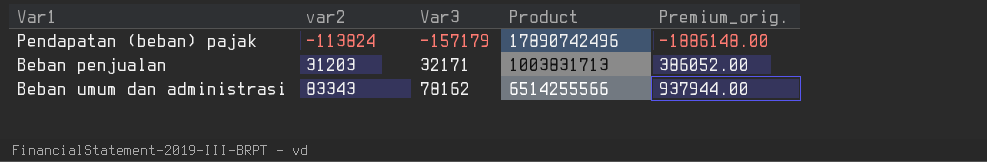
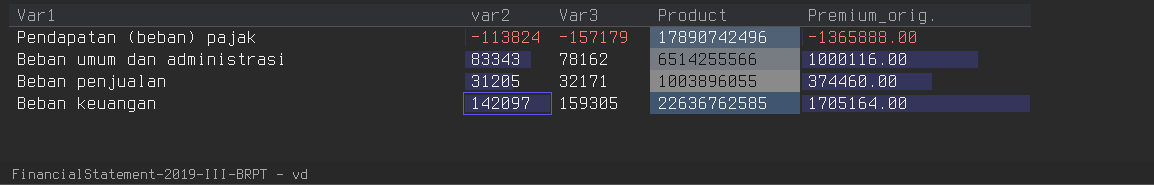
row order: var2 ascending -> Var1 descending
column Premium_orig. | formula: [Var3] * 12 -> [var2] * 12
Beban penjualan | var2: 31203 -> 31205
Beban penjualan | Product: 1003831713 -> 1003896055
row Beban keuangan: none -> 142097 | 159305 | 22636762585 | 1705164.00

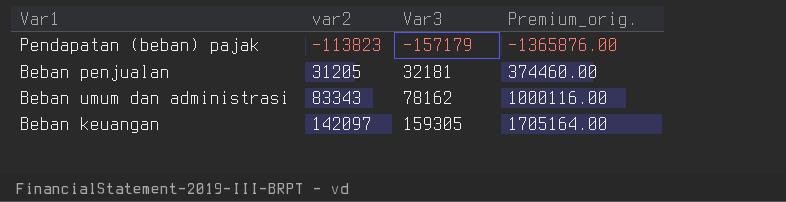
row order: Var1 descending -> var2 ascending
column Product | formula: [var2] * [Var3] -> none
Pendapatan (beban) pajak | var2: -113824 -> -113823
Pendapatan (beban) pajak | Premium_orig.: -1365888.00 -> -1365876.00
Beban penjualan | Var3: 32171 -> 32181

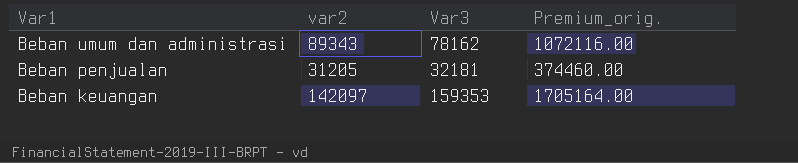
row order: var2 ascending -> Var1 descending
row Pendapatan (beban) pajak: -113823 | -157179 | -1365876.00 -> none
Beban umum dan administrasi | var2: 83343 -> 89343
Beban umum dan administrasi | Premium_orig.: 1000116.00 -> 1072116.00
Beban keuangan | Var3: 159305 -> 159353

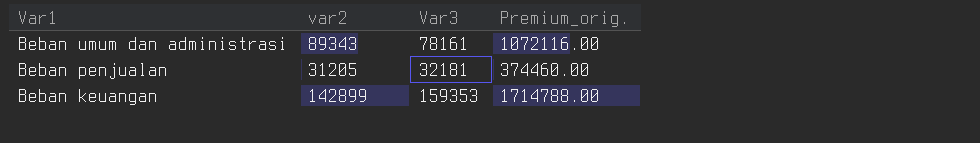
Beban umum dan administrasi | Var3: 78162 -> 78161
Beban keuangan | var2: 142097 -> 142899
Beban keuangan | Premium_orig.: 1705164.00 -> 1714788.00

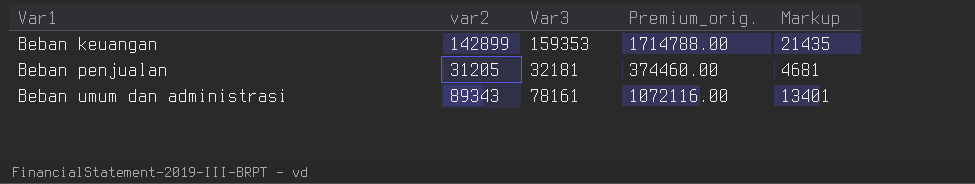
row order: Var1 descending -> Var1 ascending
column Markup | formula: none -> [var2] * 0.15

